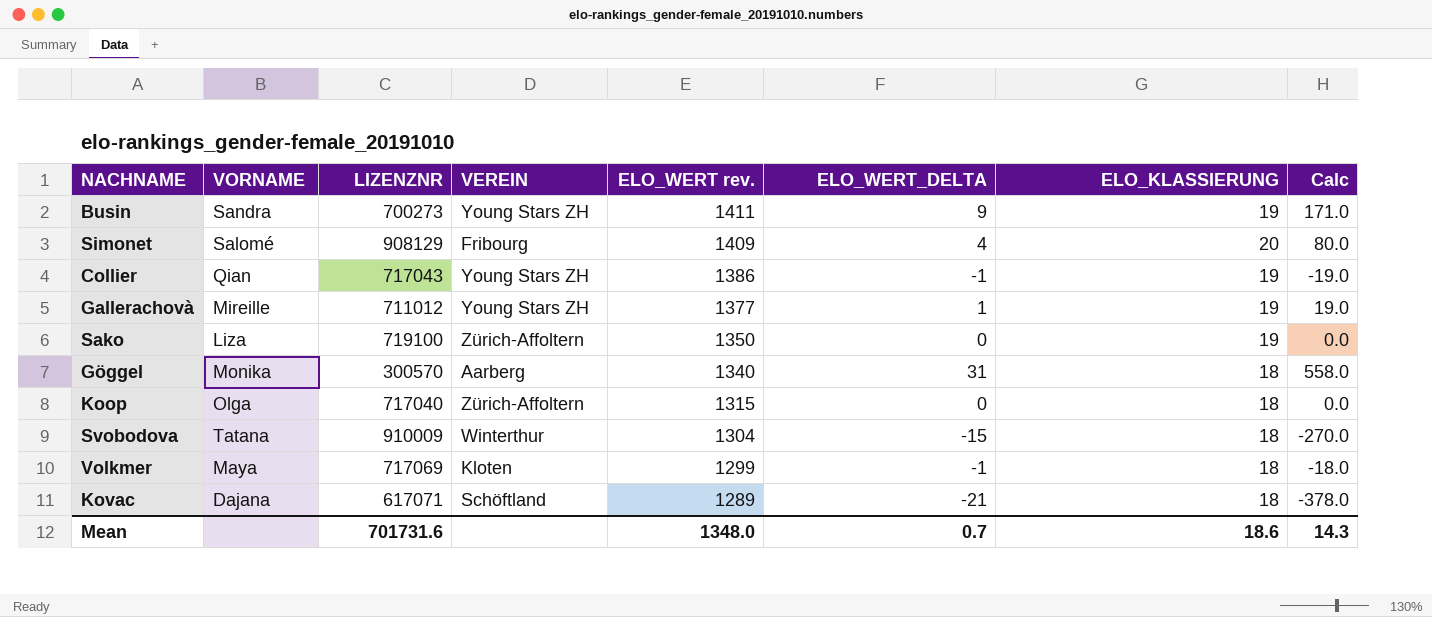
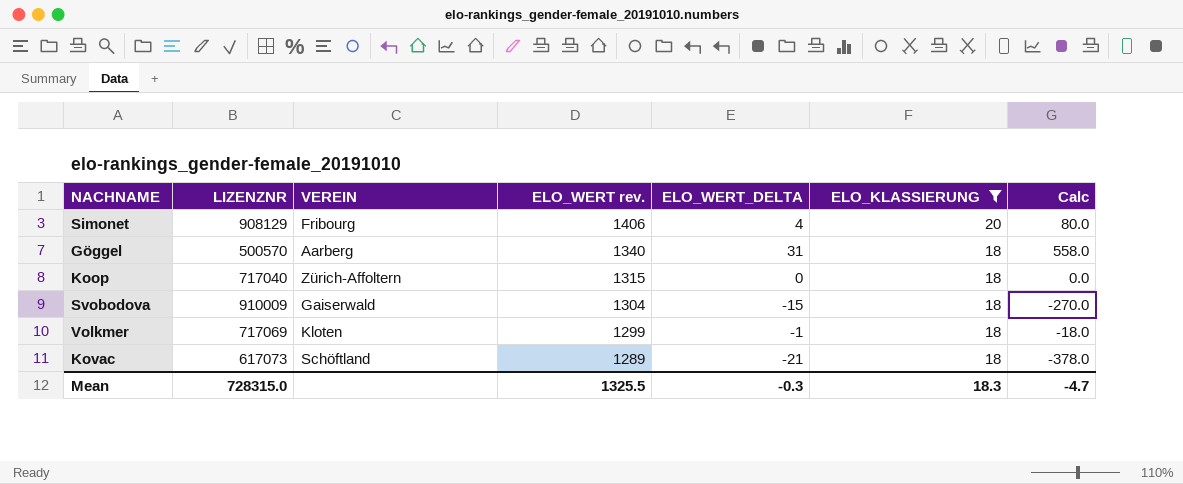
filter: none -> ELO_KLASSIERUNG != 19
column VORNAME | position: 2 -> none
Simonet | ELO_WERT rev.: 1409 -> 1406
Göggel | LIZENZNR: 300570 -> 500570
Svobodova | VEREIN: Winterthur -> Gaiserwald
Kovac | LIZENZNR: 617071 -> 617073
Mean | LIZENZNR: 701731.6 -> 728315.0
Mean | ELO_WERT rev.: 1348.0 -> 1325.5
Mean | ELO_WERT_DELTA: 0.7 -> -0.3
Mean | ELO_KLASSIERUNG: 18.6 -> 18.3
Mean | Calc: 14.3 -> -4.7

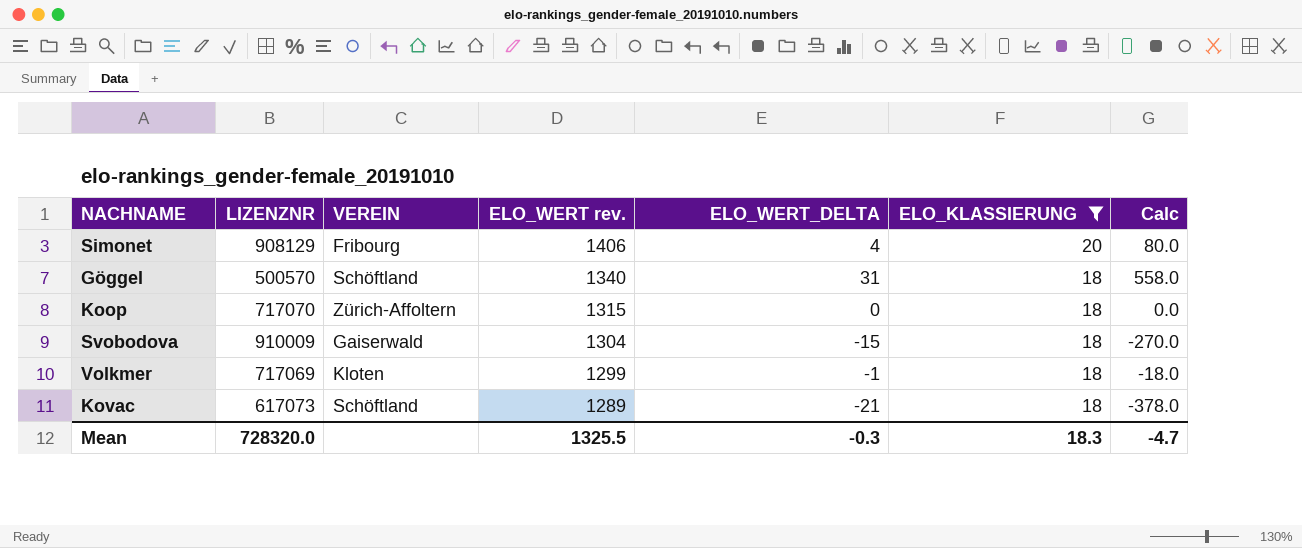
Göggel | VEREIN: Aarberg -> Schöftland
Koop | LIZENZNR: 717040 -> 717070
Mean | LIZENZNR: 728315.0 -> 728320.0

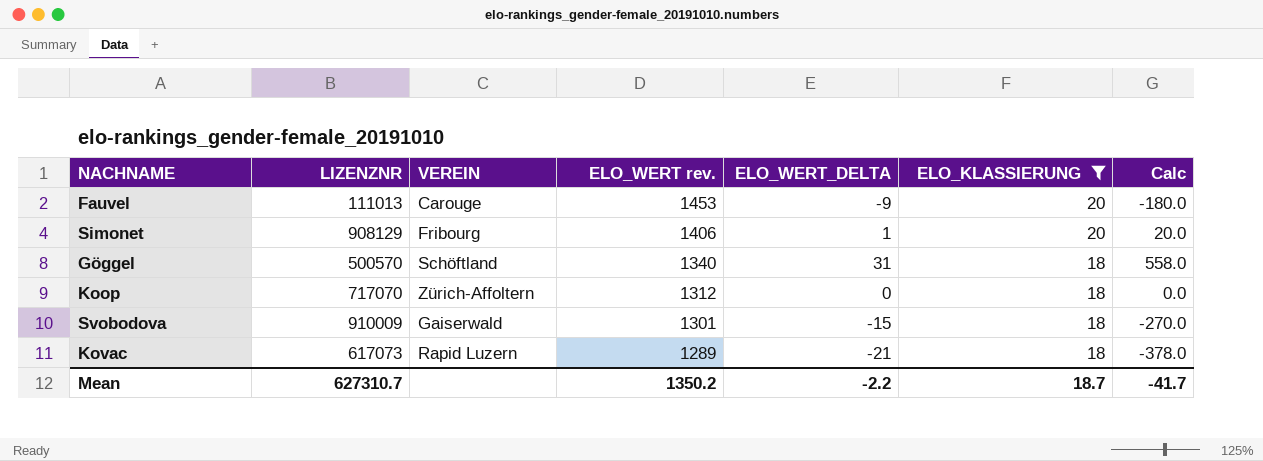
row Volkmer: 717069 | Kloten | 1299 | -1 | 18 | -18.0 -> none
row Fauvel: none -> 111013 | Carouge | 1453 | -9 | 20 | -180.0
Simonet | ELO_WERT_DELTA: 4 -> 1
Simonet | Calc: 80.0 -> 20.0
Koop | ELO_WERT rev.: 1315 -> 1312
Svobodova | ELO_WERT rev.: 1304 -> 1301
Kovac | VEREIN: Schöftland -> Rapid Luzern
Mean | LIZENZNR: 728320.0 -> 627310.7
Mean | ELO_WERT rev.: 1325.5 -> 1350.2
Mean | ELO_WERT_DELTA: -0.3 -> -2.2
Mean | ELO_KLASSIERUNG: 18.3 -> 18.7
Mean | Calc: -4.7 -> -41.7

